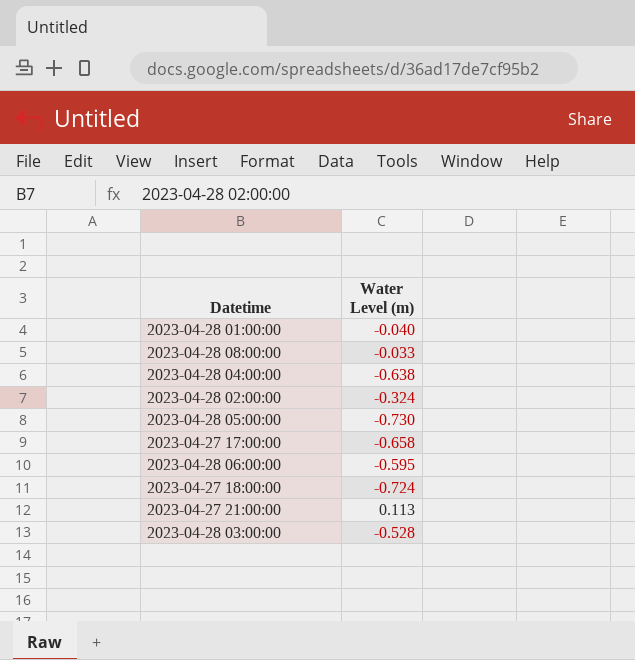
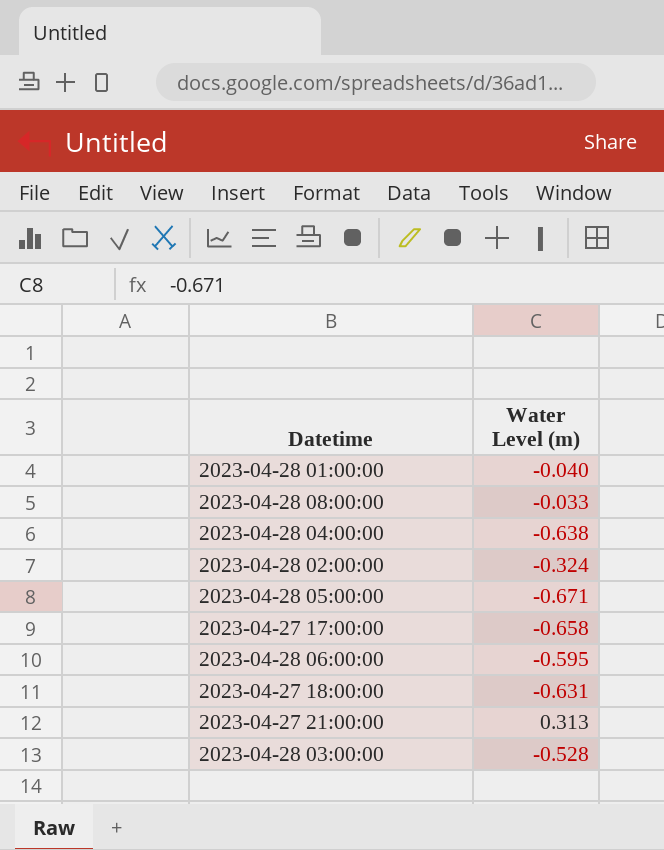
2023-04-28 05:00:00 | Water Level (m): -0.730 -> -0.671
2023-04-27 18:00:00 | Water Level (m): -0.724 -> -0.631
2023-04-27 21:00:00 | Water Level (m): 0.113 -> 0.313

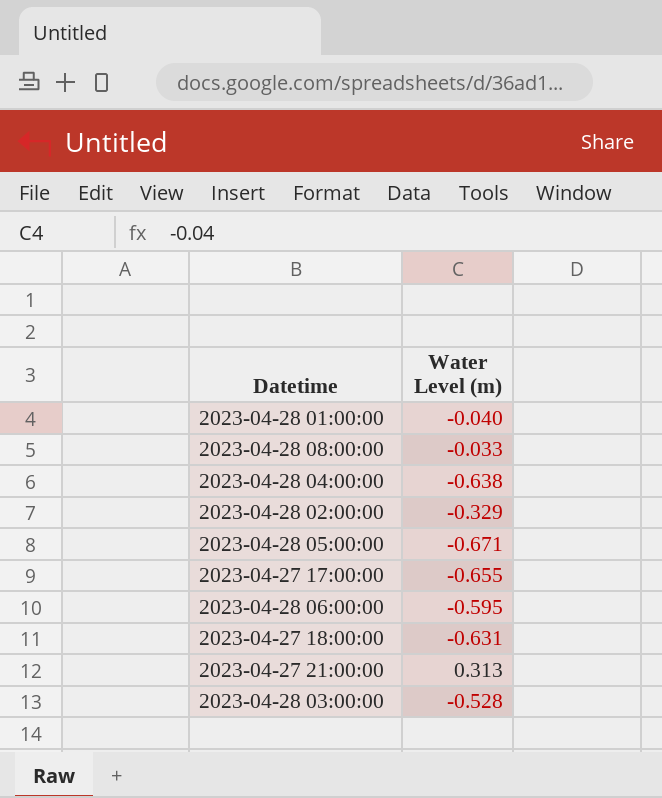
2023-04-28 02:00:00 | Water Level (m): -0.324 -> -0.329
2023-04-27 17:00:00 | Water Level (m): -0.658 -> -0.655

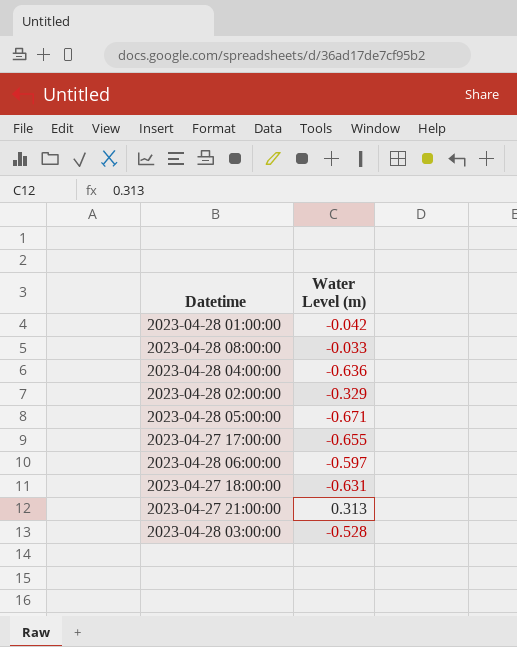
2023-04-28 01:00:00 | Water Level (m): -0.040 -> -0.042
2023-04-28 04:00:00 | Water Level (m): -0.638 -> -0.636
2023-04-28 06:00:00 | Water Level (m): -0.595 -> -0.597

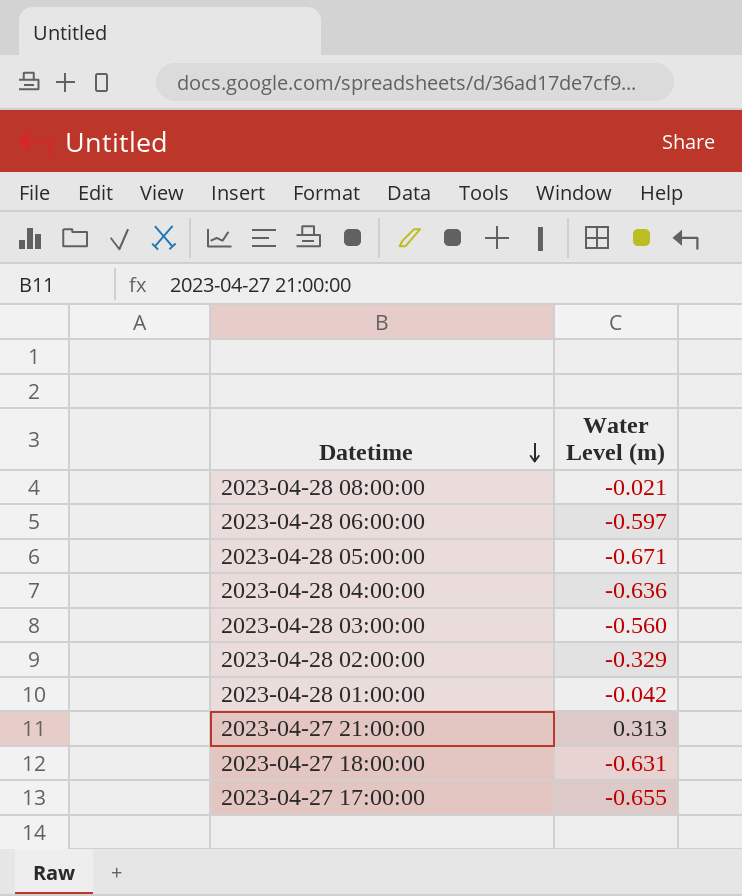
row order: none -> Datetime descending
2023-04-28 08:00:00 | Water Level (m): -0.033 -> -0.021
2023-04-28 03:00:00 | Water Level (m): -0.528 -> -0.560

